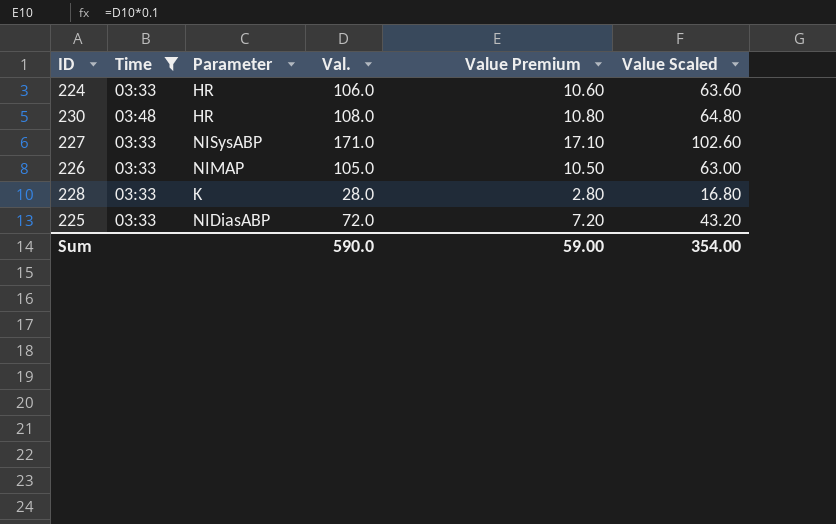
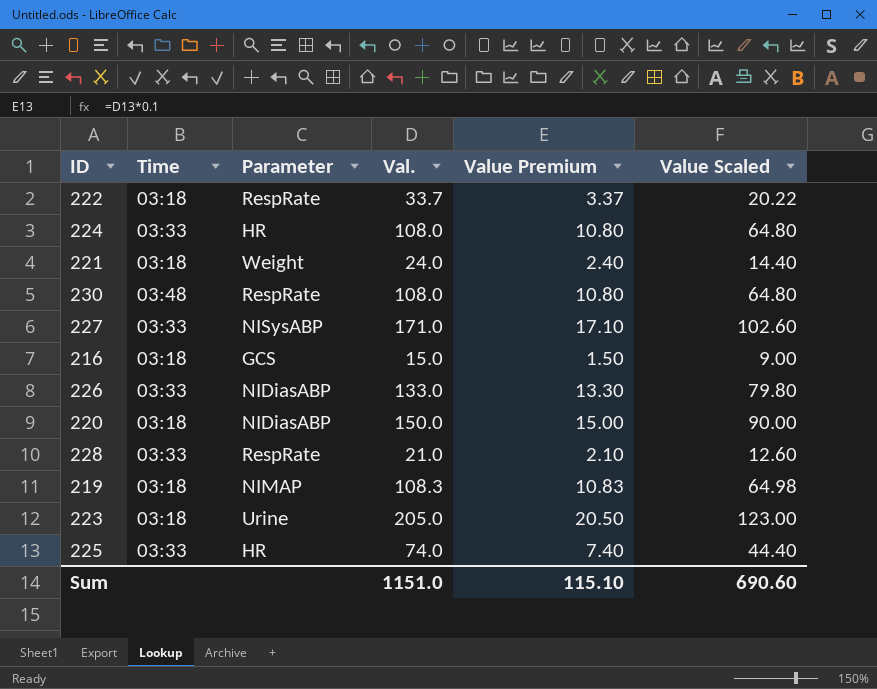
filter: Time != 03:18 -> none
224 | Val.: 106.0 -> 108.0
224 | Value Premium: 10.60 -> 10.80
224 | Value Scaled: 63.60 -> 64.80
230 | Parameter: HR -> RespRate
226 | Parameter: NIMAP -> NIDiasABP
226 | Val.: 105.0 -> 133.0
226 | Value Premium: 10.50 -> 13.30
226 | Value Scaled: 63.00 -> 79.80
228 | Parameter: K -> RespRate
228 | Val.: 28.0 -> 21.0
228 | Value Premium: 2.80 -> 2.10
228 | Value Scaled: 16.80 -> 12.60
225 | Parameter: NIDiasABP -> HR
225 | Val.: 72.0 -> 74.0
225 | Value Premium: 7.20 -> 7.40
225 | Value Scaled: 43.20 -> 44.40
Sum | Val.: 590.0 -> 1151.0
Sum | Value Premium: 59.00 -> 115.10
Sum | Value Scaled: 354.00 -> 690.60

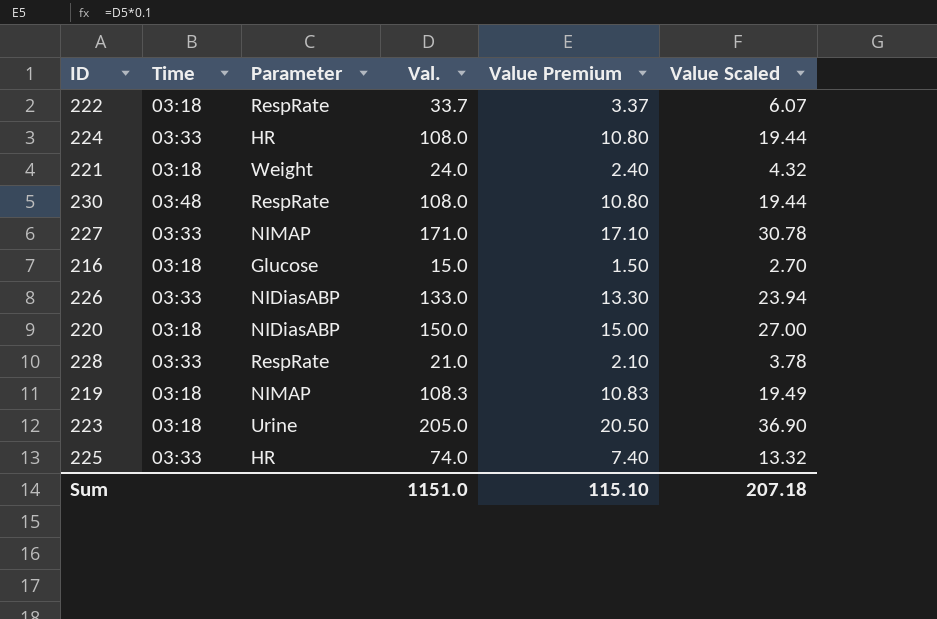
column Value Scaled | formula: [Val.] * 0.6 -> [Val.] * 0.18
227 | Parameter: NISysABP -> NIMAP
216 | Parameter: GCS -> Glucose
Sum | Value Scaled: 690.60 -> 207.18

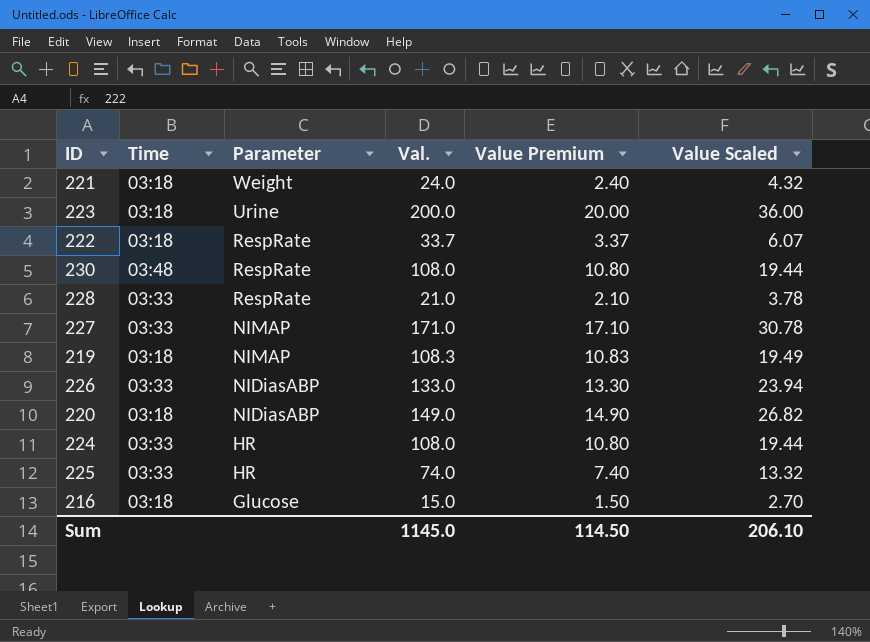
row order: none -> Parameter descending
223 | Val.: 205.0 -> 200.0
223 | Value Premium: 20.50 -> 20.00
223 | Value Scaled: 36.90 -> 36.00
220 | Val.: 150.0 -> 149.0
220 | Value Premium: 15.00 -> 14.90
220 | Value Scaled: 27.00 -> 26.82
Sum | Val.: 1151.0 -> 1145.0
Sum | Value Premium: 115.10 -> 114.50
Sum | Value Scaled: 207.18 -> 206.10

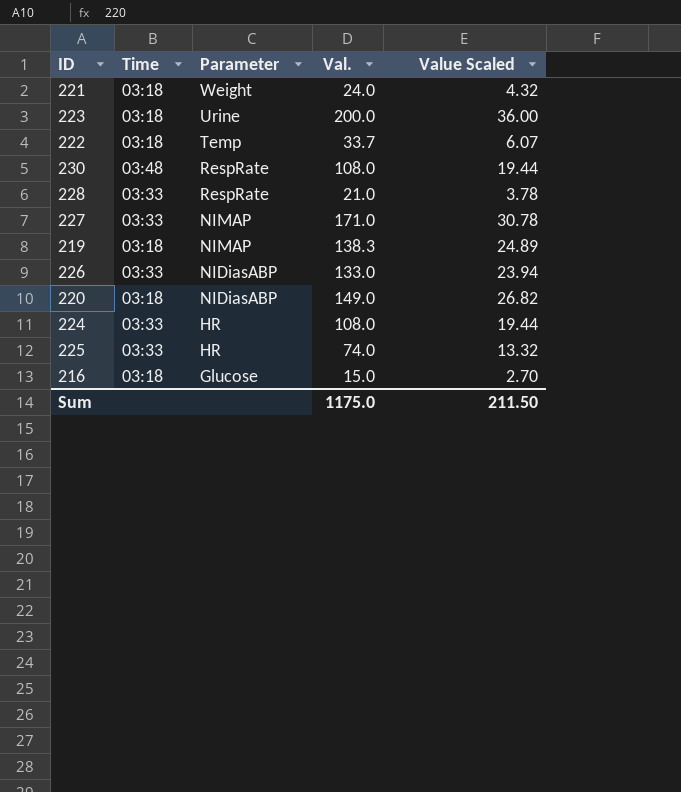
column Value Premium | formula: [Val.] * 0.1 -> none
222 | Parameter: RespRate -> Temp
219 | Val.: 108.3 -> 138.3
219 | Value Scaled: 19.49 -> 24.89
Sum | Val.: 1145.0 -> 1175.0
Sum | Value Scaled: 206.10 -> 211.50

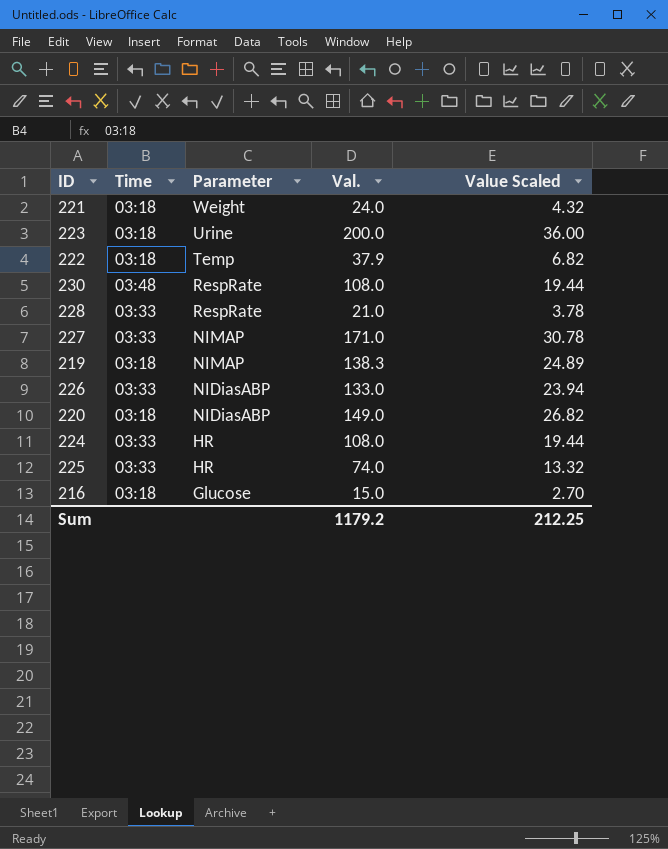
222 | Val.: 33.7 -> 37.9
222 | Value Scaled: 6.07 -> 6.82
Sum | Val.: 1175.0 -> 1179.2
Sum | Value Scaled: 211.50 -> 212.25

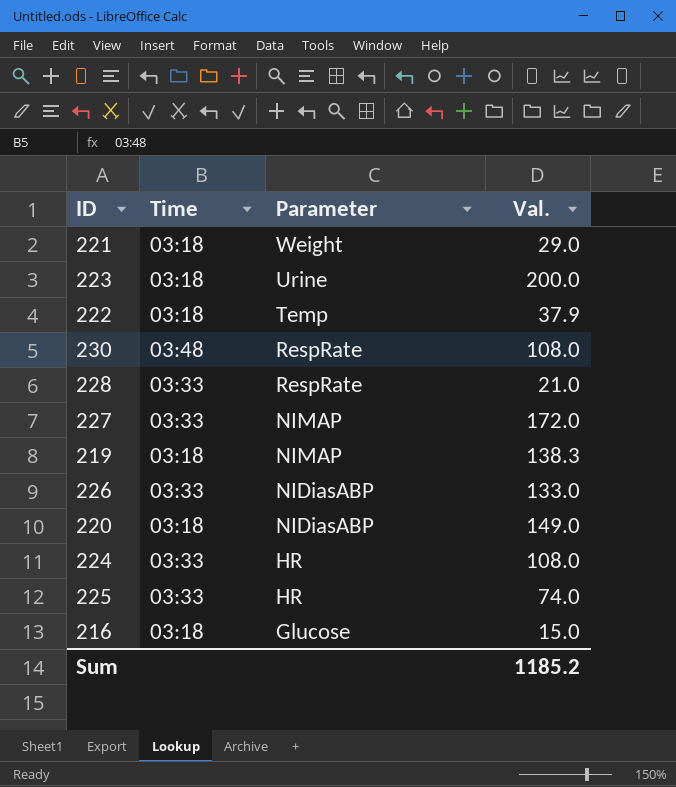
column Value Scaled | formula: [Val.] * 0.18 -> none
221 | Val.: 24.0 -> 29.0
227 | Val.: 171.0 -> 172.0
Sum | Val.: 1179.2 -> 1185.2

